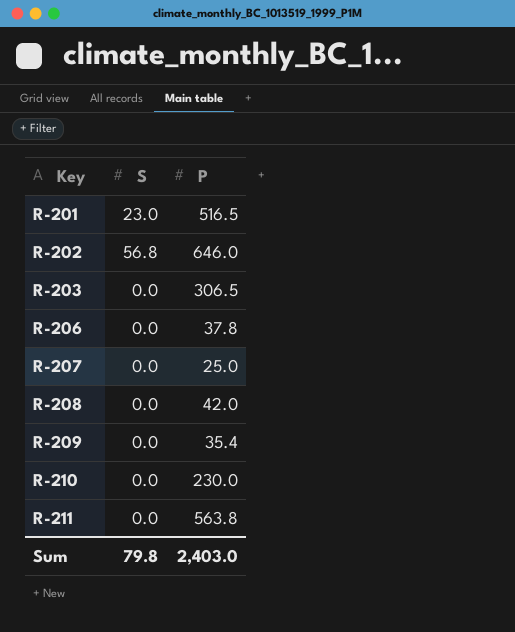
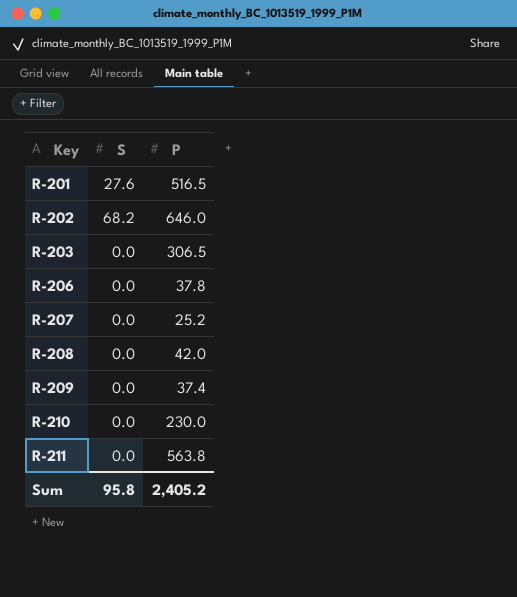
R-201 | S: 23.0 -> 27.6
R-202 | S: 56.8 -> 68.2
R-207 | P: 25.0 -> 25.2
R-209 | P: 35.4 -> 37.4
Sum | S: 79.8 -> 95.8
Sum | P: 2,403.0 -> 2,405.2

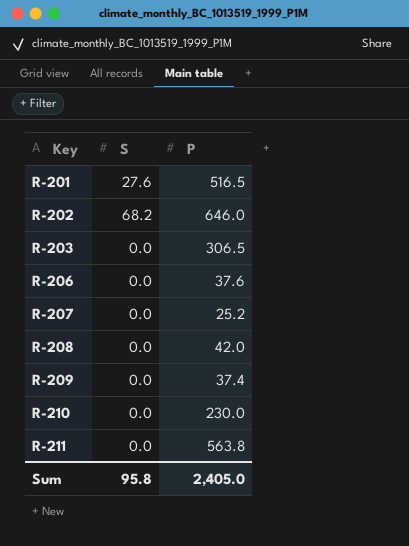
R-206 | P: 37.8 -> 37.6
Sum | P: 2,405.2 -> 2,405.0

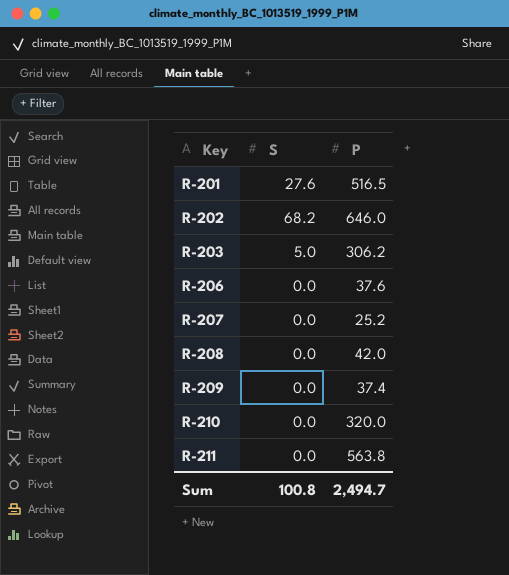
R-203 | S: 0.0 -> 5.0
R-203 | P: 306.5 -> 306.2
R-210 | P: 230.0 -> 320.0
Sum | S: 95.8 -> 100.8
Sum | P: 2,405.0 -> 2,494.7

